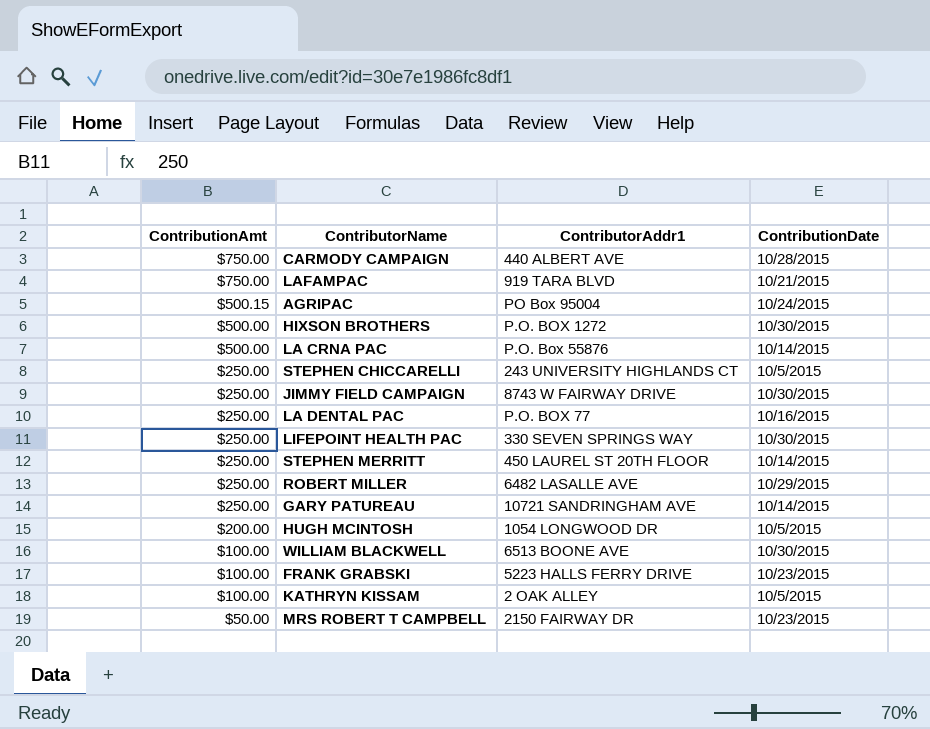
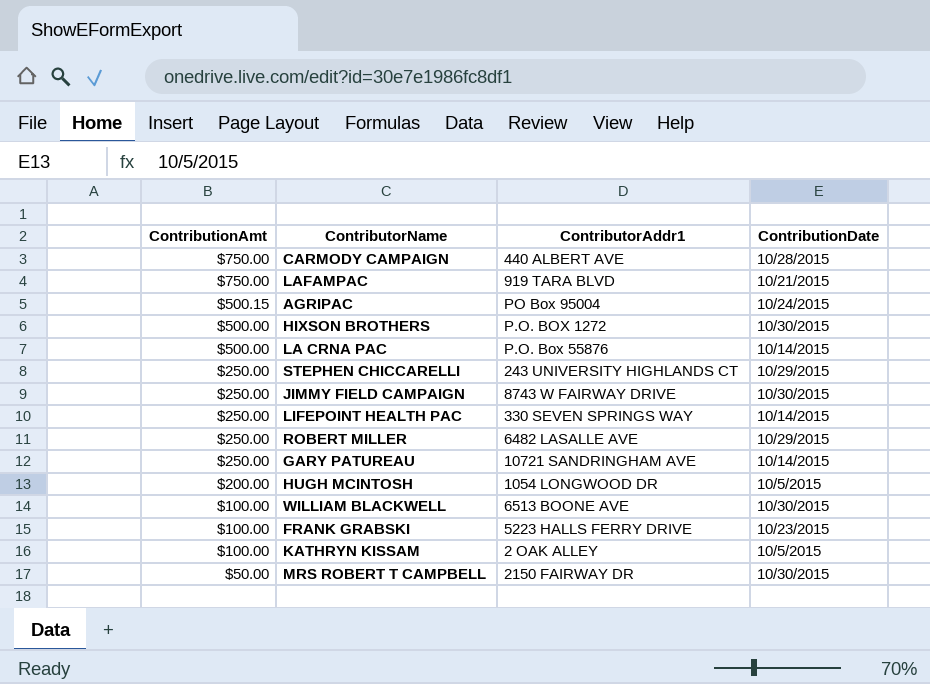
row LA DENTAL PAC: $250.00 | P.O. BOX 77 | 10/16/2015 -> none
row STEPHEN MERRITT: $250.00 | 450 LAUREL ST 20TH FLOOR | 10/14/2015 -> none
STEPHEN CHICCARELLI | ContributionDate: 10/5/2015 -> 10/29/2015
LIFEPOINT HEALTH PAC | ContributionDate: 10/30/2015 -> 10/14/2015
MRS ROBERT T CAMPBELL | ContributionDate: 10/23/2015 -> 10/30/2015

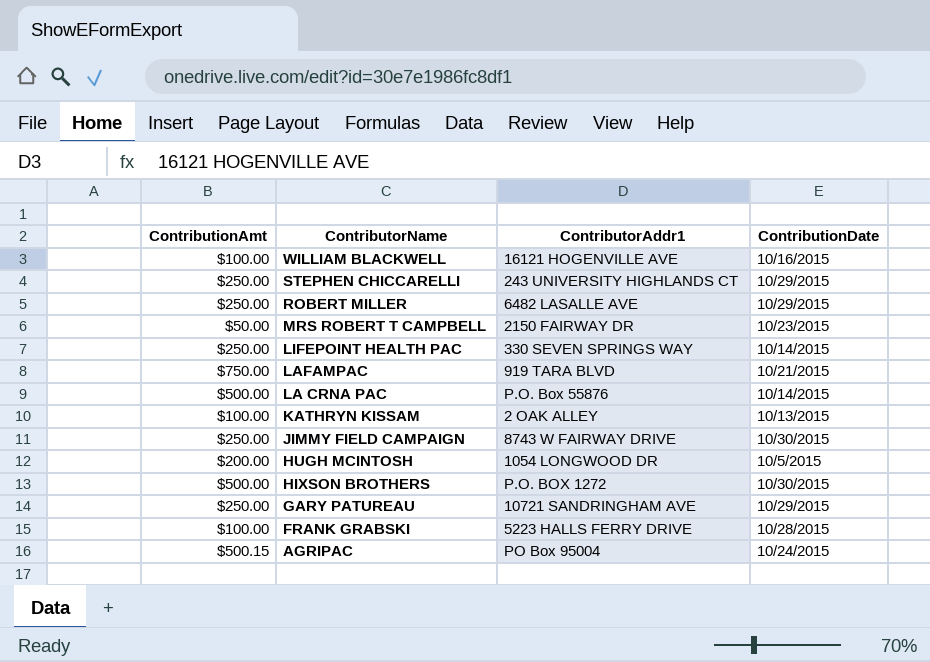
row order: ContributionAmt descending -> ContributorName descending
row CARMODY CAMPAIGN: $750.00 | 440 ALBERT AVE | 10/28/2015 -> none
WILLIAM BLACKWELL | ContributorAddr1: 6513 BOONE AVE -> 16121 HOGENVILLE AVE
WILLIAM BLACKWELL | ContributionDate: 10/30/2015 -> 10/16/2015
MRS ROBERT T CAMPBELL | ContributionDate: 10/30/2015 -> 10/23/2015
KATHRYN KISSAM | ContributionDate: 10/5/2015 -> 10/13/2015
GARY PATUREAU | ContributionDate: 10/14/2015 -> 10/29/2015
FRANK GRABSKI | ContributionDate: 10/23/2015 -> 10/28/2015

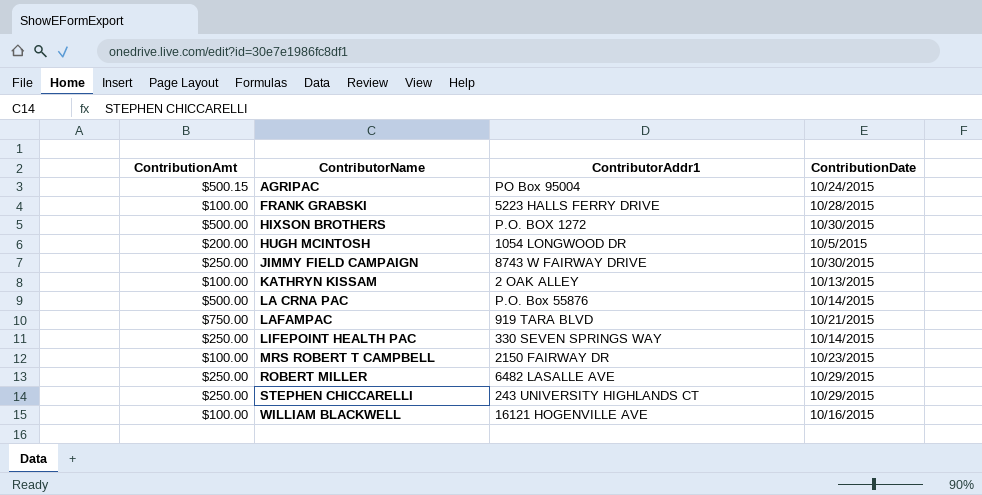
row order: ContributorName descending -> ContributorName ascending
row GARY PATUREAU: $250.00 | 10721 SANDRINGHAM AVE | 10/29/2015 -> none
MRS ROBERT T CAMPBELL | ContributionAmt: $50.00 -> $100.00

